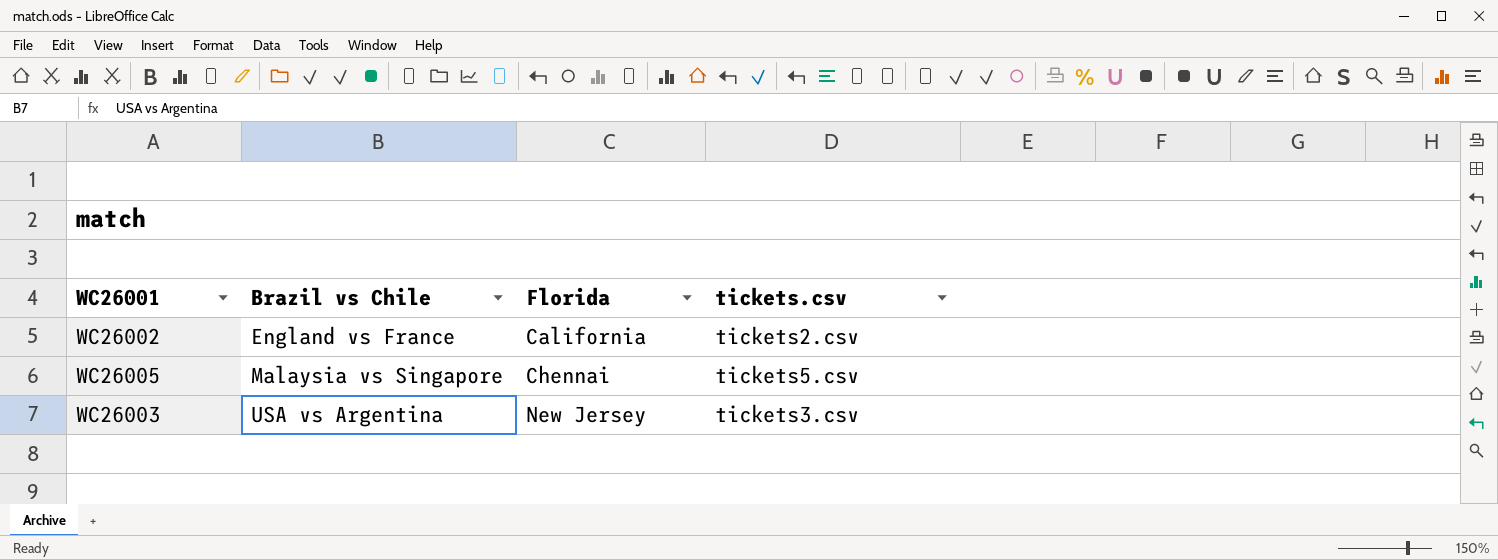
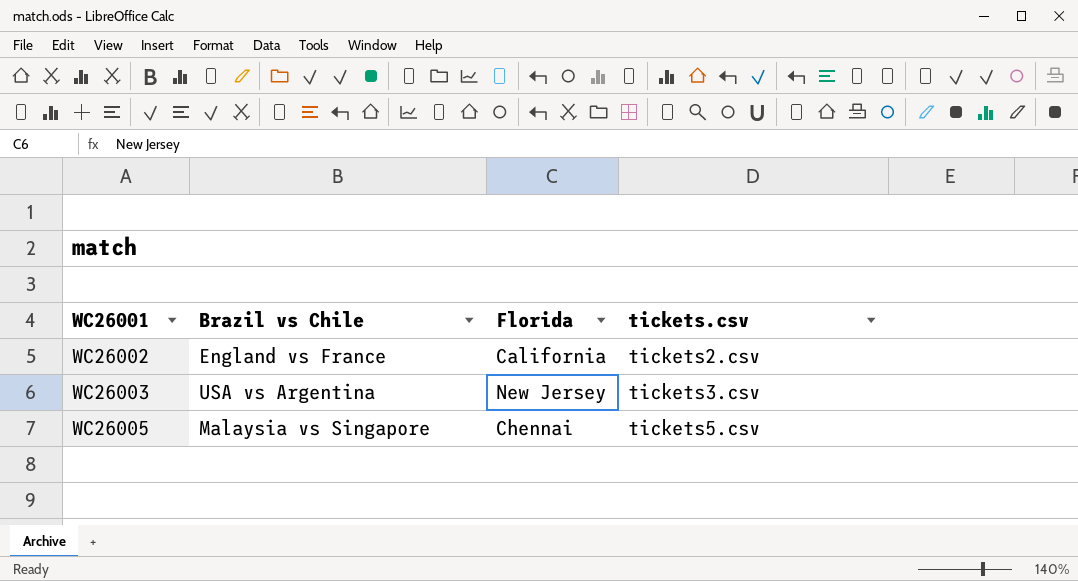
row order: Brazil vs Chile ascending -> WC26001 ascending

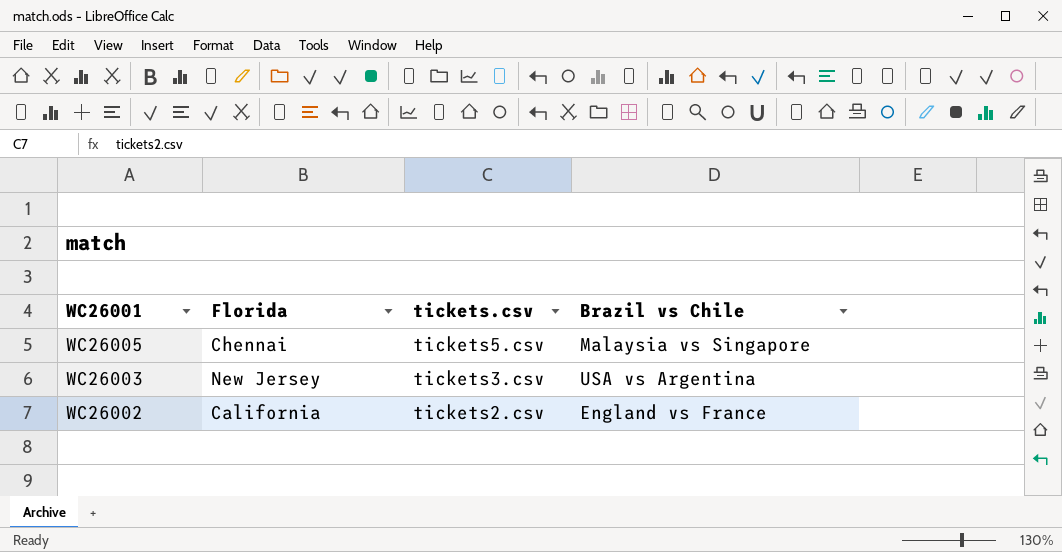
row order: WC26001 ascending -> WC26001 descending
column Brazil vs Chile | position: 2 -> 4

